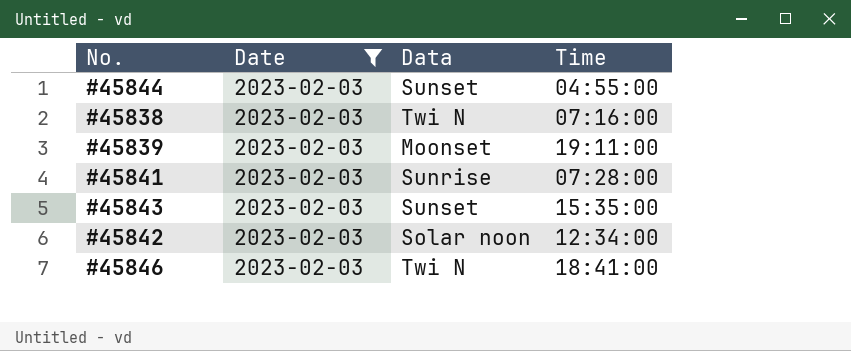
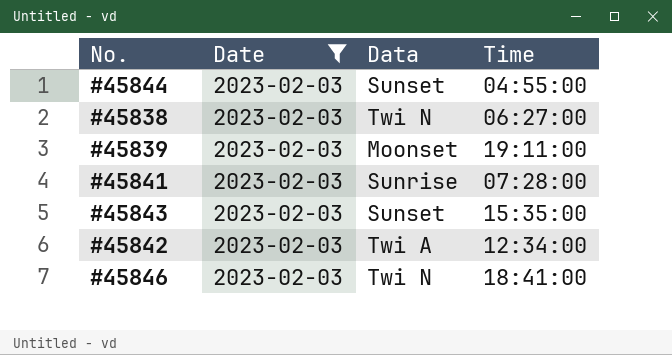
#45838 | Time: 07:16:00 -> 06:27:00
#45842 | Data: Solar noon -> Twi A

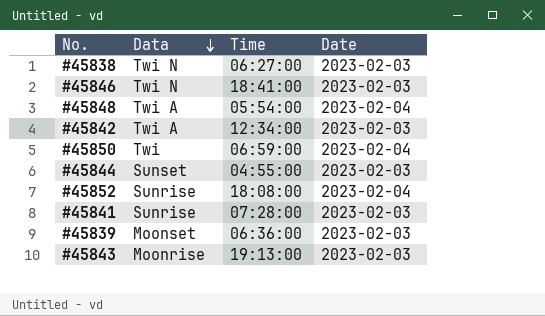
filter: Date = 2023-02-03 -> none
row order: none -> Data descending
column Date | position: 2 -> 4
#45839 | Time: 19:11:00 -> 06:36:00
#45843 | Data: Sunset -> Moonrise
#45843 | Time: 15:35:00 -> 19:13:00

